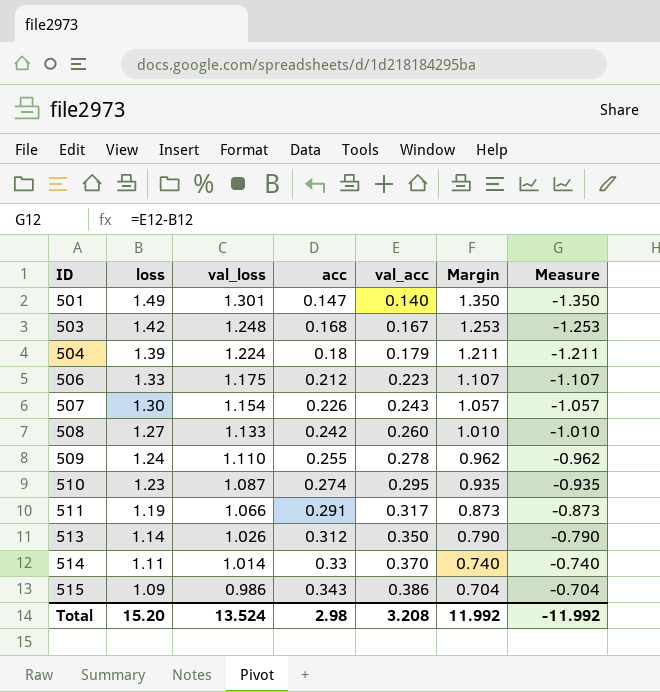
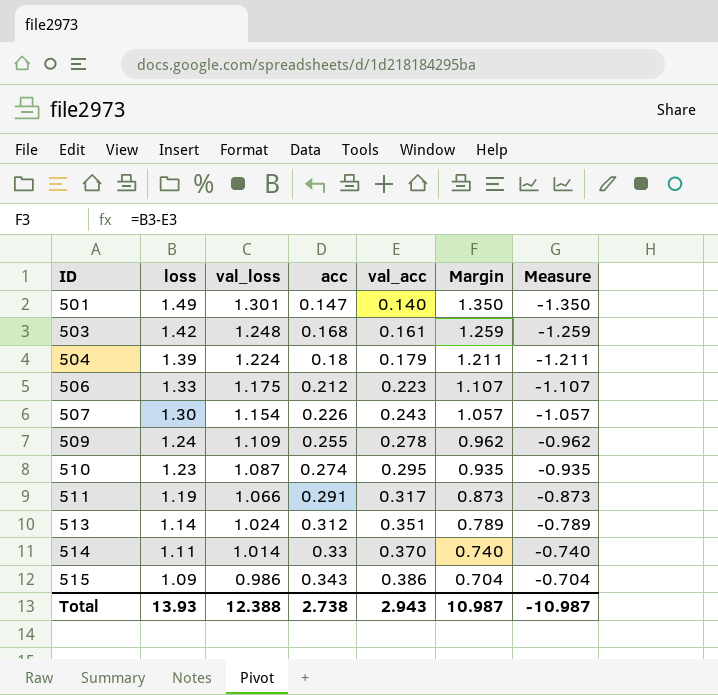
row 508: 1.27 | 1.133 | 0.242 | 0.260 | 1.010 | -1.010 -> none
503 | val_acc: 0.167 -> 0.161
503 | Margin: 1.253 -> 1.259
503 | Measure: -1.253 -> -1.259
509 | val_loss: 1.110 -> 1.109
513 | val_loss: 1.026 -> 1.024
513 | val_acc: 0.350 -> 0.351
513 | Margin: 0.790 -> 0.789
513 | Measure: -0.790 -> -0.789
Total | loss: 15.20 -> 13.93
Total | val_loss: 13.524 -> 12.388
Total | acc: 2.98 -> 2.738
Total | val_acc: 3.208 -> 2.943
Total | Margin: 11.992 -> 10.987
Total | Measure: -11.992 -> -10.987

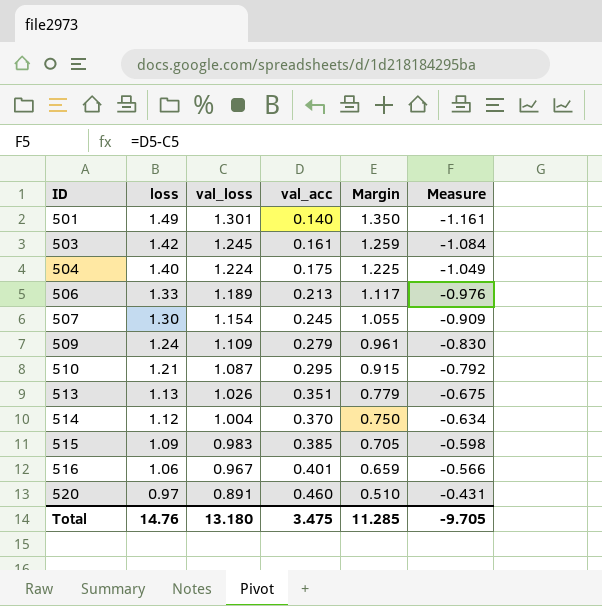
column acc | position: 4 -> none
column Measure | formula: [val_acc] - [loss] -> [val_acc] - [val_loss]
row 511: 1.19 | 1.066 | 0.291 | 0.317 | 0.873 | -0.873 -> none
503 | val_loss: 1.248 -> 1.245
504 | loss: 1.39 -> 1.40
504 | val_acc: 0.179 -> 0.175
504 | Margin: 1.211 -> 1.225
506 | val_loss: 1.175 -> 1.189
506 | val_acc: 0.223 -> 0.213
506 | Margin: 1.107 -> 1.117
507 | val_acc: 0.243 -> 0.245
507 | Margin: 1.057 -> 1.055
509 | val_acc: 0.278 -> 0.279
509 | Margin: 0.962 -> 0.961
510 | loss: 1.23 -> 1.21
510 | Margin: 0.935 -> 0.915
513 | loss: 1.14 -> 1.13
513 | val_loss: 1.024 -> 1.026
513 | Margin: 0.789 -> 0.779
514 | loss: 1.11 -> 1.12
514 | val_loss: 1.014 -> 1.004
514 | Margin: 0.740 -> 0.750
515 | val_loss: 0.986 -> 0.983
515 | val_acc: 0.386 -> 0.385
515 | Margin: 0.704 -> 0.705
row 516: none -> 1.06 | 0.967 | 0.401 | 0.659 | -0.566
row 520: none -> 0.97 | 0.891 | 0.460 | 0.510 | -0.431
Total | loss: 13.93 -> 14.76
Total | val_loss: 12.388 -> 13.180
Total | val_acc: 2.943 -> 3.475
Total | Margin: 10.987 -> 11.285
Total | Measure: -10.987 -> -9.705

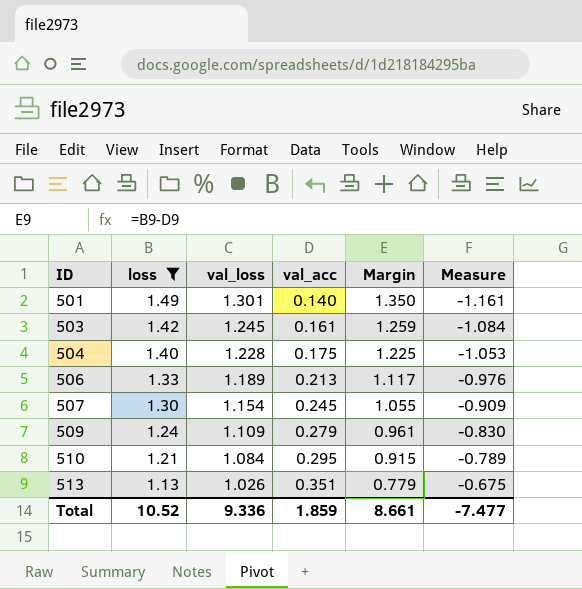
filter: none -> loss >= 1.13
504 | val_loss: 1.224 -> 1.228
504 | Measure: -1.049 -> -1.053
510 | val_loss: 1.087 -> 1.084
510 | Measure: -0.792 -> -0.789
Total | loss: 14.76 -> 10.52
Total | val_loss: 13.180 -> 9.336
Total | val_acc: 3.475 -> 1.859
Total | Margin: 11.285 -> 8.661
Total | Measure: -9.705 -> -7.477

